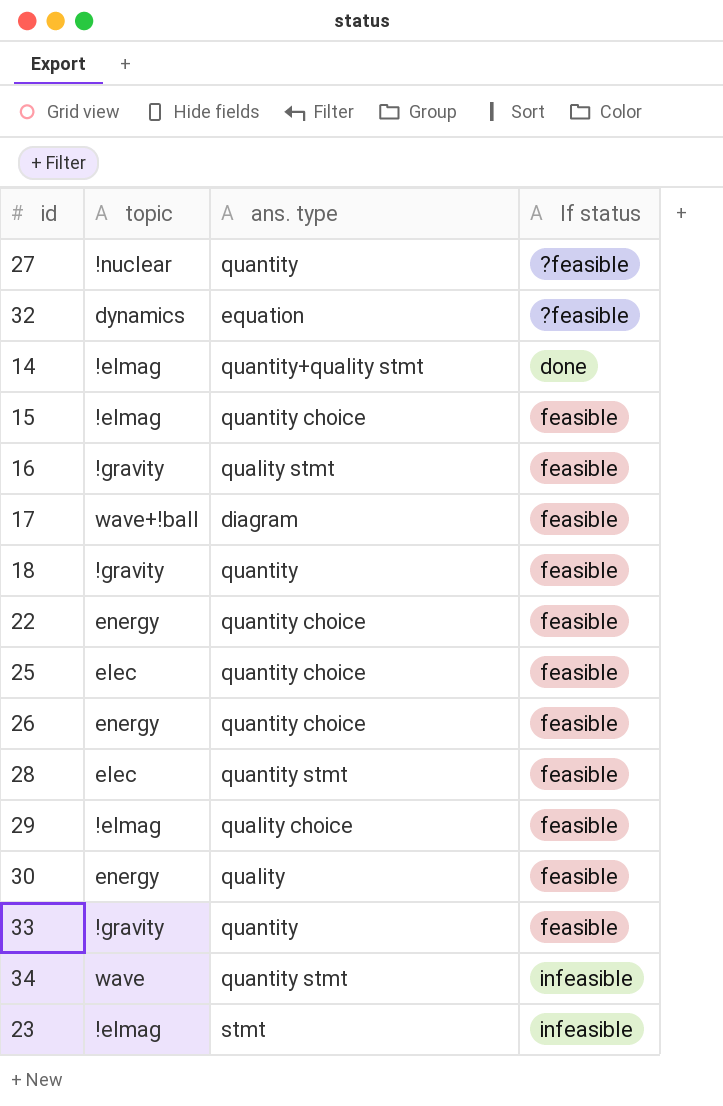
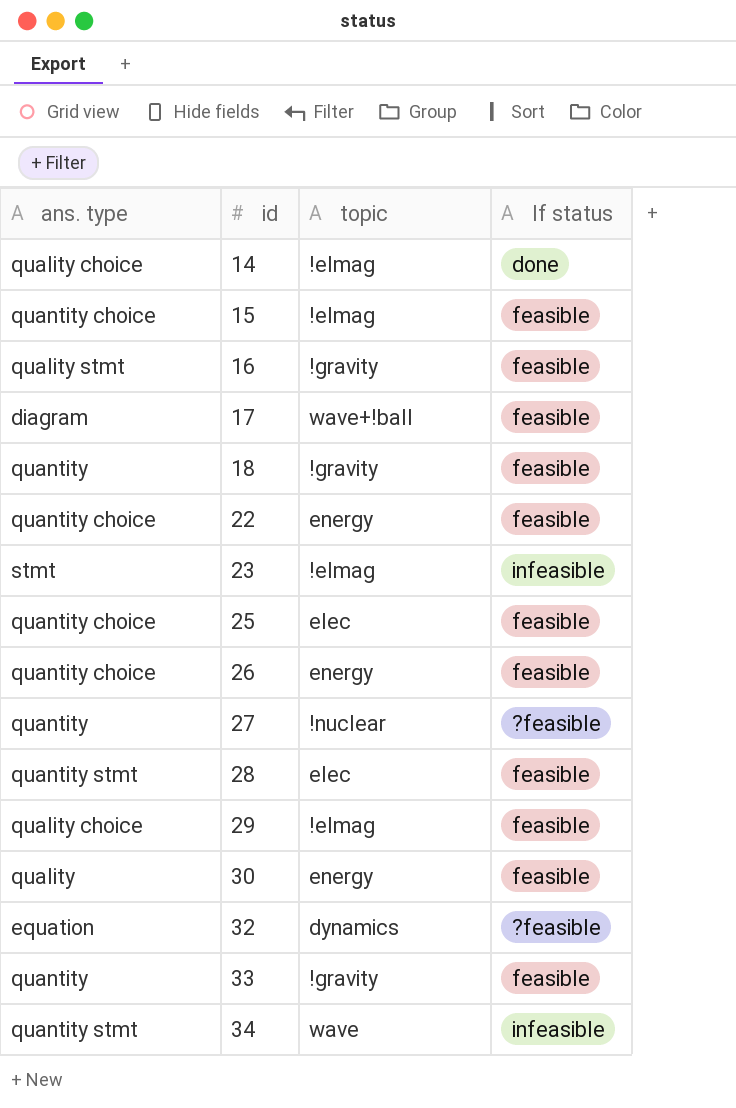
row order: lf status ascending -> id ascending
column ans. type | position: 3 -> 1
14 | ans. type: quantity+quality stmt -> quality choice

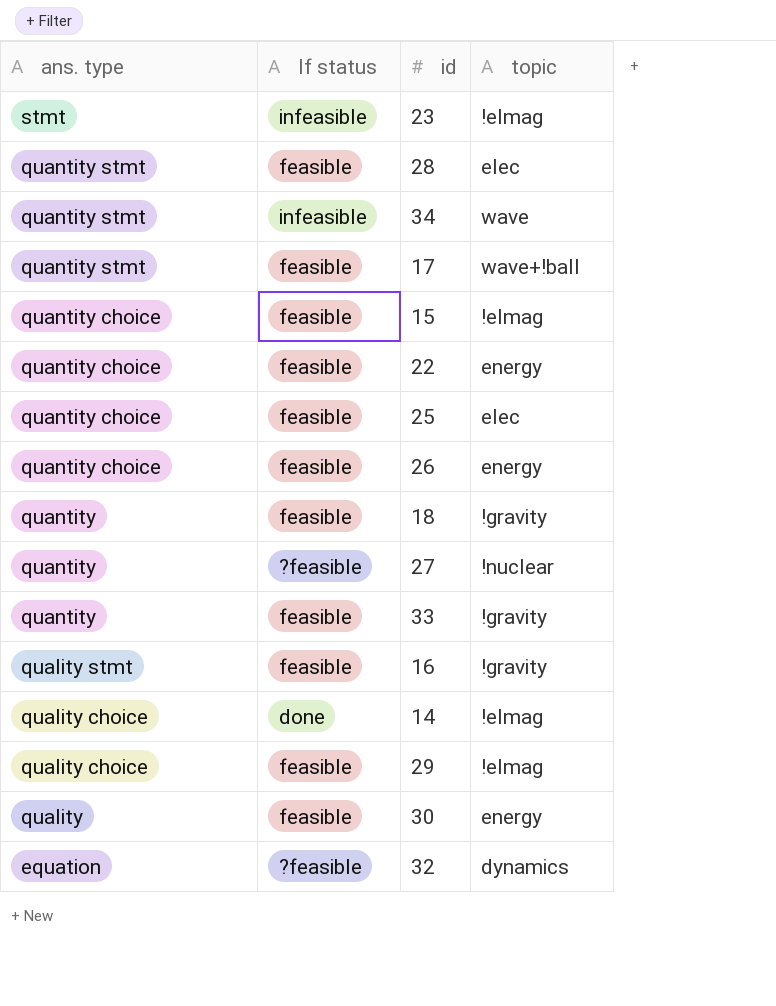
row order: id ascending -> ans. type descending
column lf status | position: 4 -> 2
17 | ans. type: diagram -> quantity stmt

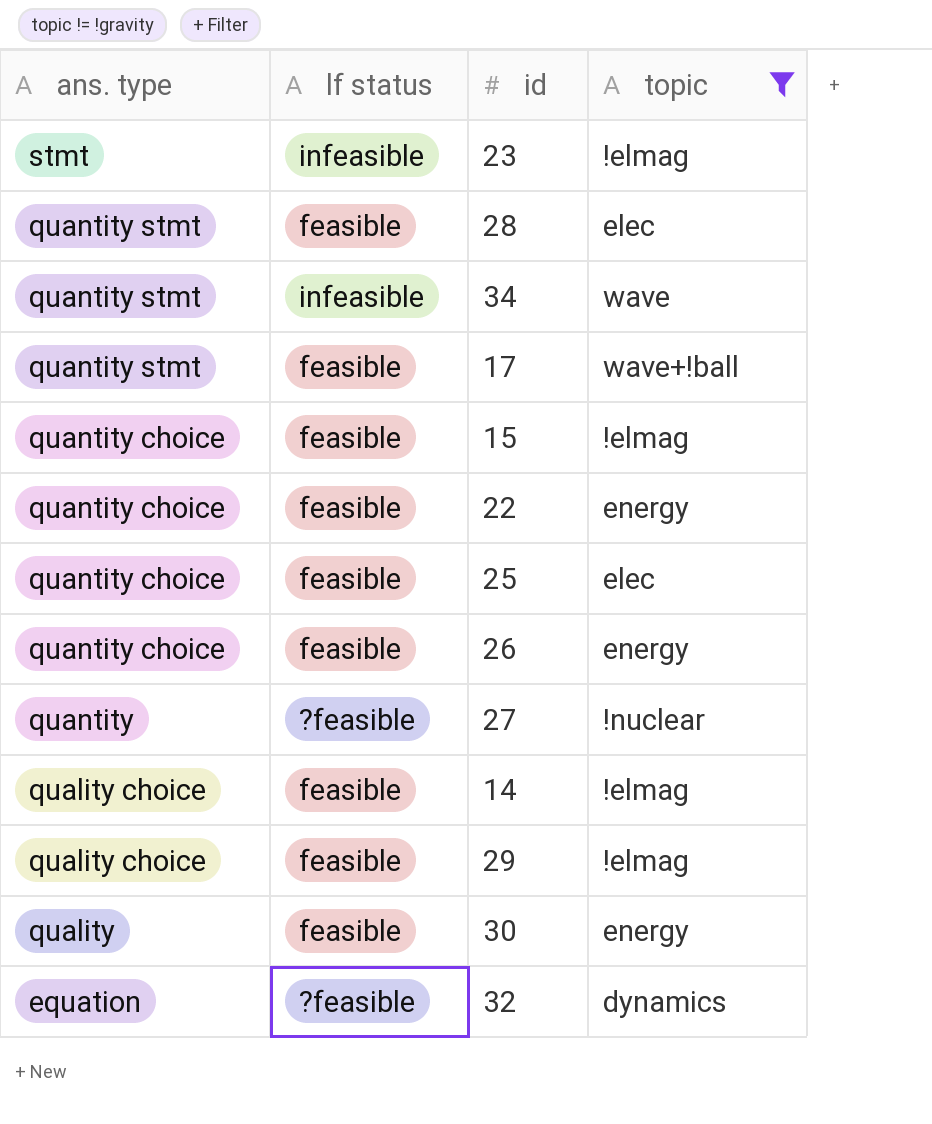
filter: none -> topic != !gravity
14 | lf status: done -> feasible

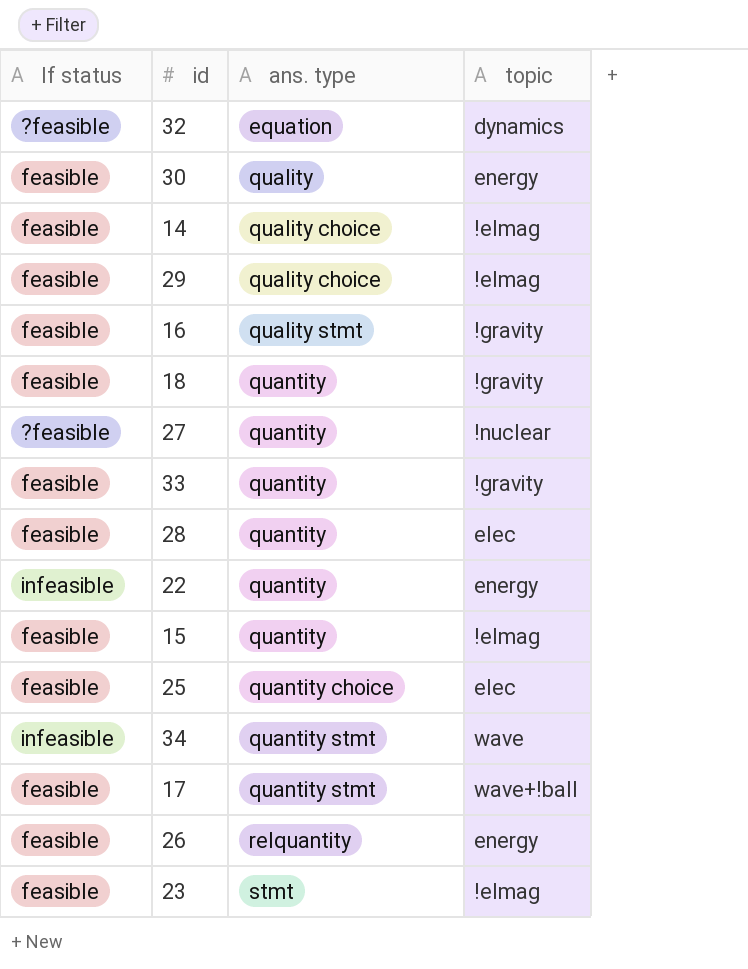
filter: topic != !gravity -> none
row order: ans. type descending -> ans. type ascending
column ans. type | position: 1 -> 3
28 | ans. type: quantity stmt -> quantity
22 | lf status: feasible -> infeasible
22 | ans. type: quantity choice -> quantity
15 | ans. type: quantity choice -> quantity
26 | ans. type: quantity choice -> relquantity
23 | lf status: infeasible -> feasible

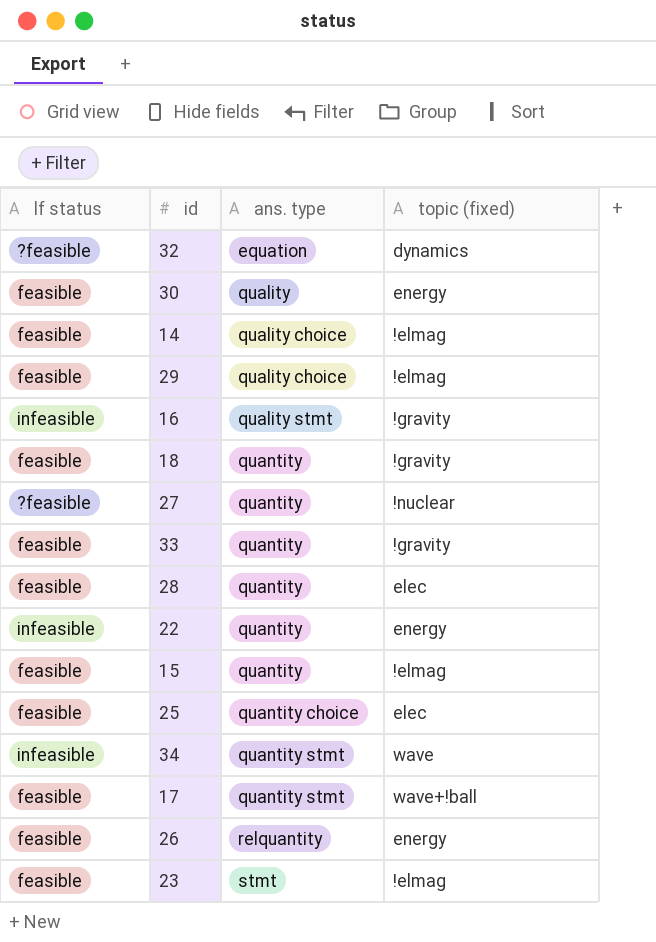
column name: topic -> topic (fixed)
16 | lf status: feasible -> infeasible

